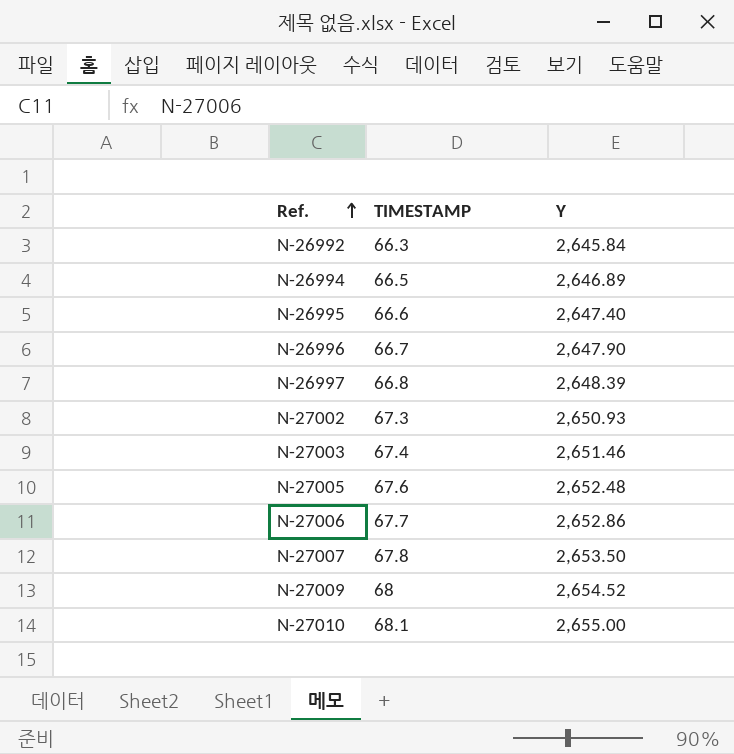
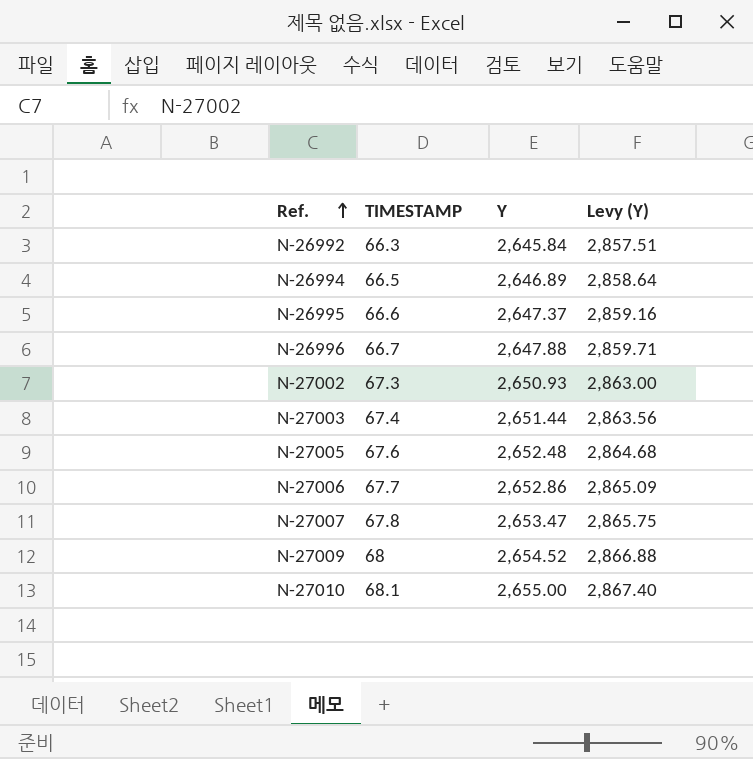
column Levy (Y) | formula: none -> [Y] * 1.08
row N-26997: 66.8 | 2,648.39 -> none
N-26995 | Y: 2,647.40 -> 2,647.37
N-26996 | Y: 2,647.90 -> 2,647.88
N-27003 | Y: 2,651.46 -> 2,651.44
N-27007 | Y: 2,653.50 -> 2,653.47

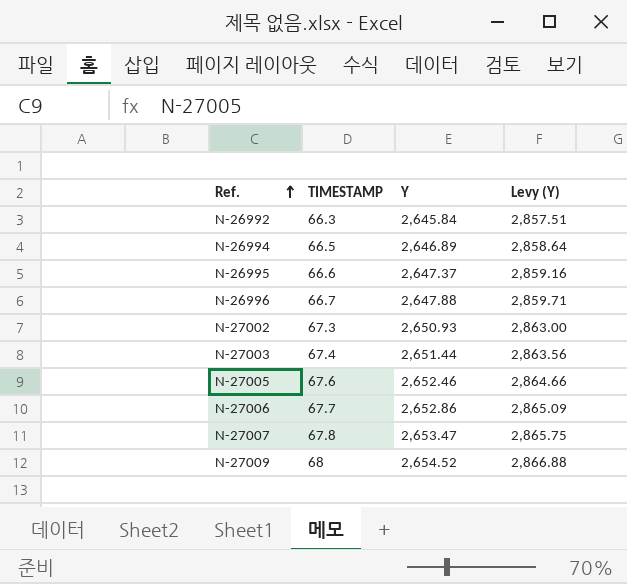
row N-27010: 68.1 | 2,655.00 | 2,867.40 -> none
N-27005 | Y: 2,652.48 -> 2,652.46
N-27005 | Levy (Y): 2,864.68 -> 2,864.66

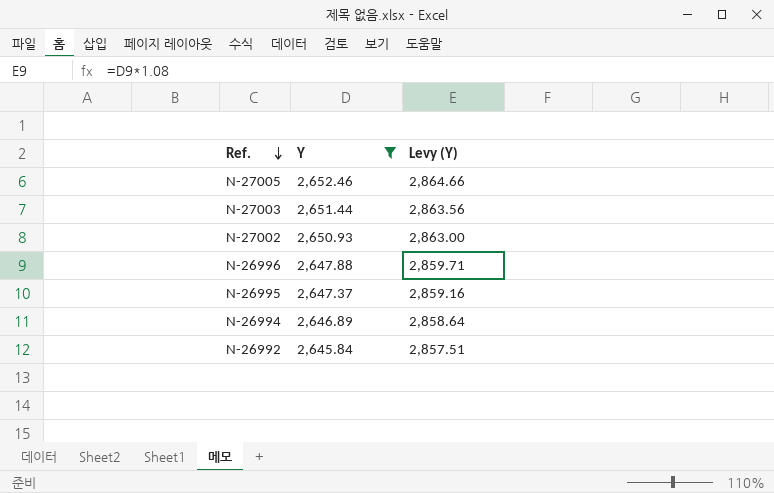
filter: none -> Y <= 2,652.46
row order: Ref. ascending -> Ref. descending
column TIMESTAMP | position: 2 -> none

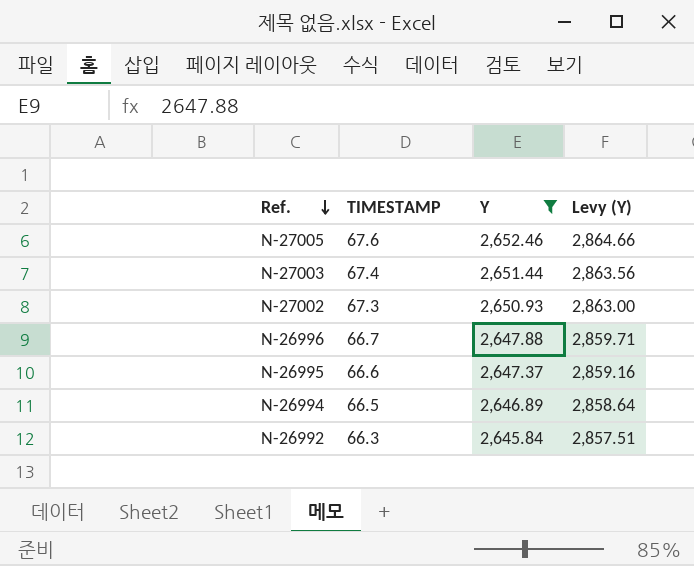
column TIMESTAMP | position: none -> 2

